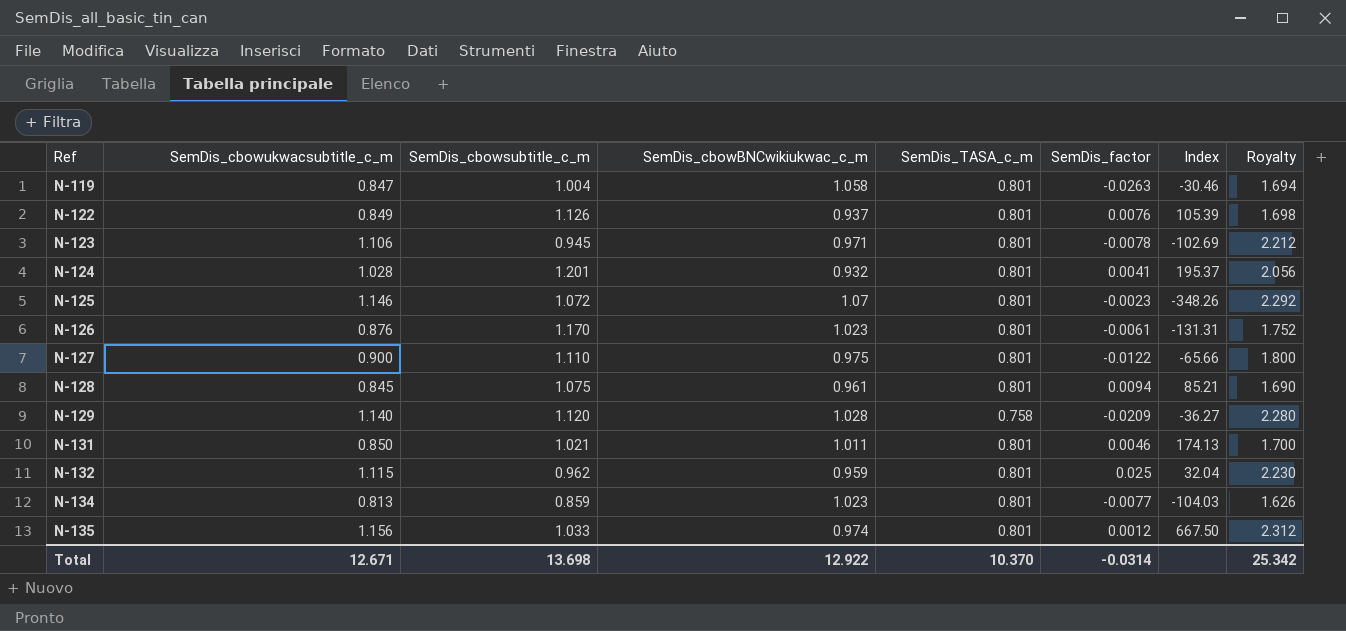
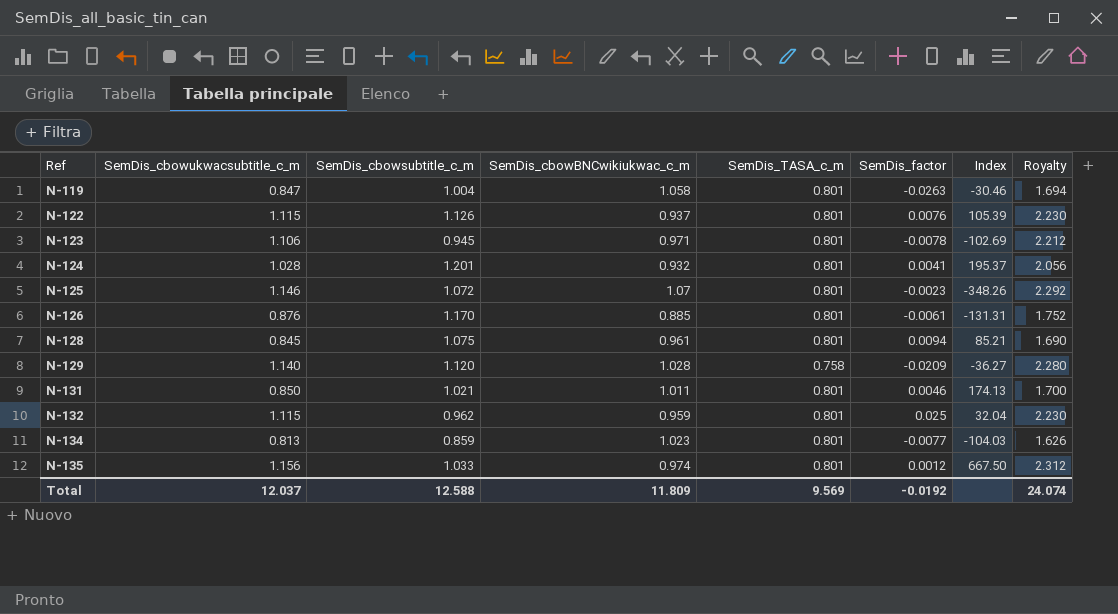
row N-127: 0.900 | 1.110 | 0.975 | 0.801 | -0.0122 | -65.66 | 1.800 -> none
N-122 | SemDis_cbowukwacsubtitle_c_m: 0.849 -> 1.115
N-122 | Royalty: 1.698 -> 2.230
N-126 | SemDis_cbowBNCwikiukwac_c_m: 1.023 -> 0.885
Total | SemDis_cbowukwacsubtitle_c_m: 12.671 -> 12.037
Total | SemDis_cbowsubtitle_c_m: 13.698 -> 12.588
Total | SemDis_cbowBNCwikiukwac_c_m: 12.922 -> 11.809
Total | SemDis_TASA_c_m: 10.370 -> 9.569
Total | SemDis_factor: -0.0314 -> -0.0192
Total | Royalty: 25.342 -> 24.074

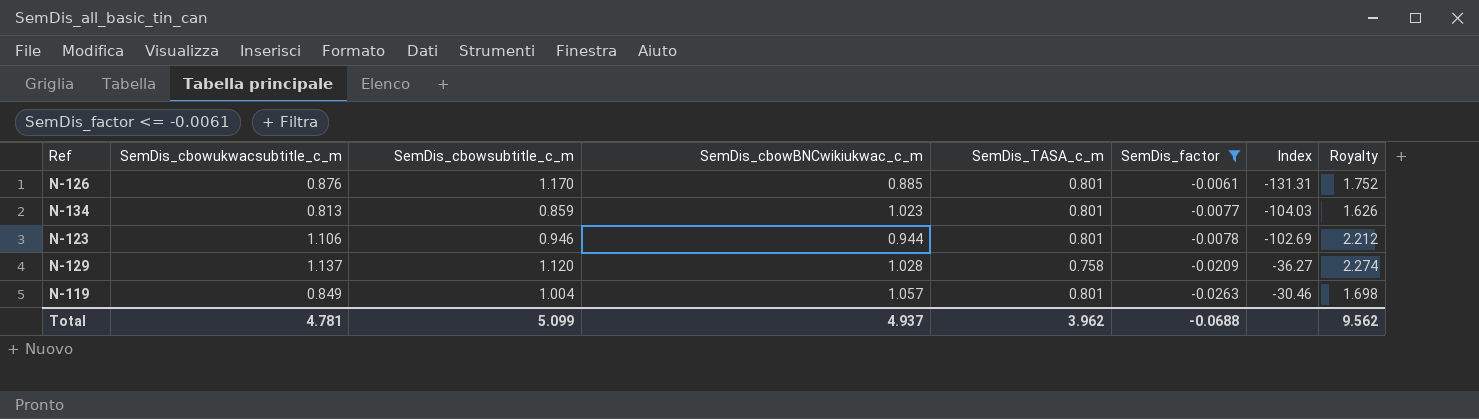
filter: none -> SemDis_factor <= -0.0061
row order: Ref ascending -> SemDis_factor descending
N-123 | SemDis_cbowsubtitle_c_m: 0.945 -> 0.946
N-123 | SemDis_cbowBNCwikiukwac_c_m: 0.971 -> 0.944
N-129 | SemDis_cbowukwacsubtitle_c_m: 1.140 -> 1.137
N-129 | Royalty: 2.280 -> 2.274
N-119 | SemDis_cbowukwacsubtitle_c_m: 0.847 -> 0.849
N-119 | SemDis_cbowBNCwikiukwac_c_m: 1.058 -> 1.057
N-119 | Royalty: 1.694 -> 1.698
Total | SemDis_cbowukwacsubtitle_c_m: 12.037 -> 4.781
Total | SemDis_cbowsubtitle_c_m: 12.588 -> 5.099
Total | SemDis_cbowBNCwikiukwac_c_m: 11.809 -> 4.937
Total | SemDis_TASA_c_m: 9.569 -> 3.962
Total | SemDis_factor: -0.0192 -> -0.0688
Total | Royalty: 24.074 -> 9.562

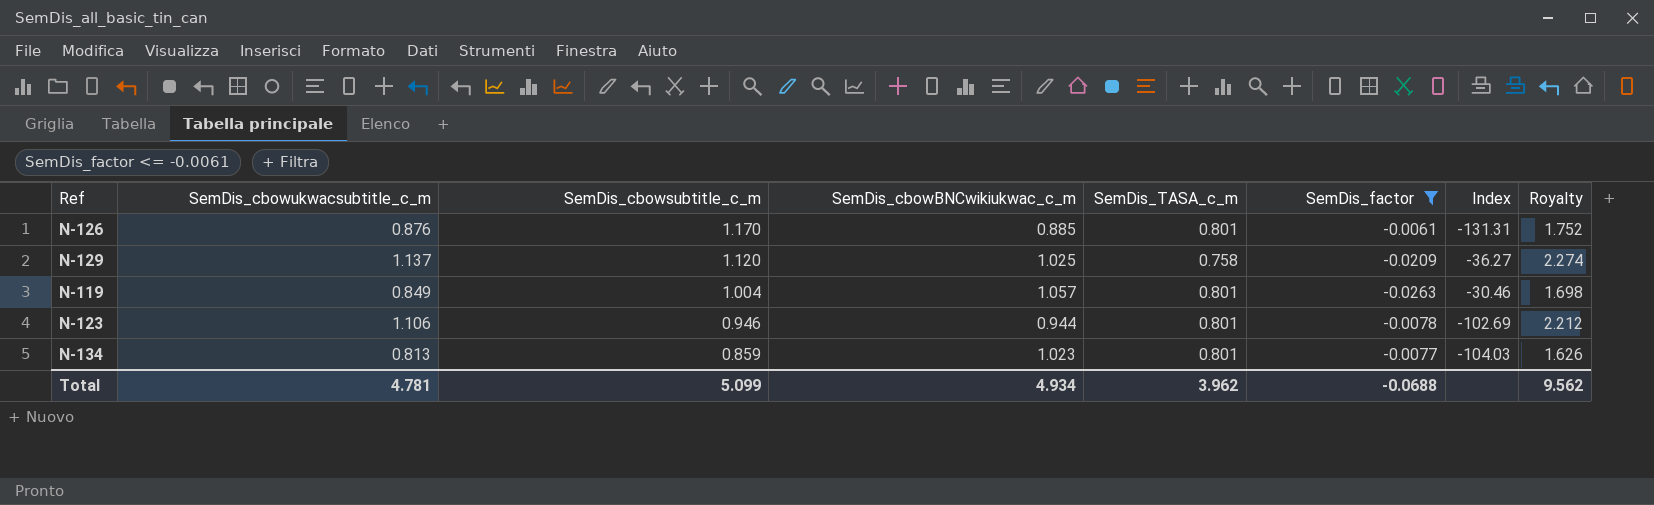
row order: SemDis_factor descending -> SemDis_cbowsubtitle_c_m descending
N-129 | SemDis_cbowBNCwikiukwac_c_m: 1.028 -> 1.025
Total | SemDis_cbowBNCwikiukwac_c_m: 4.937 -> 4.934

